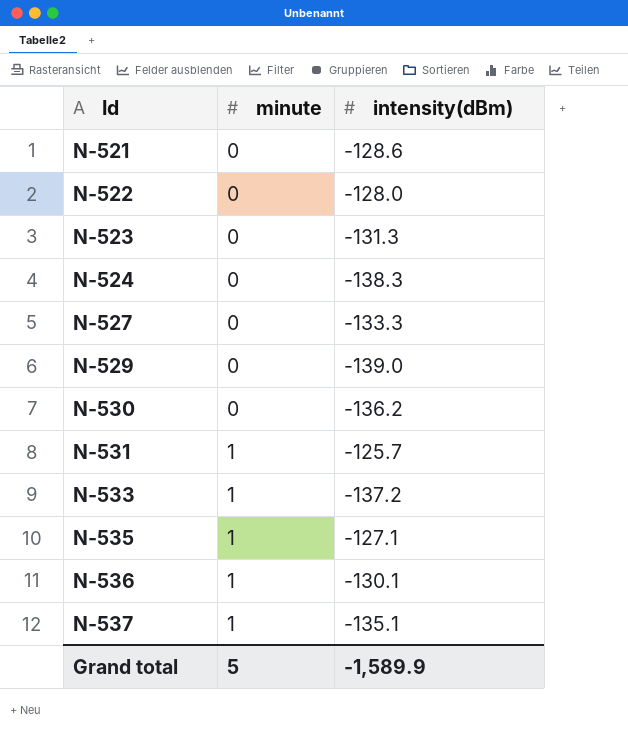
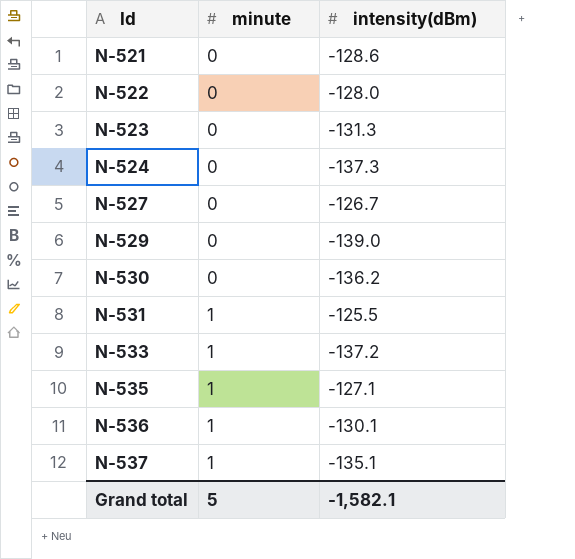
N-524 | intensity(dBm): -138.3 -> -137.3
N-527 | intensity(dBm): -133.3 -> -126.7
N-531 | intensity(dBm): -125.7 -> -125.5
Grand total | intensity(dBm): -1,589.9 -> -1,582.1

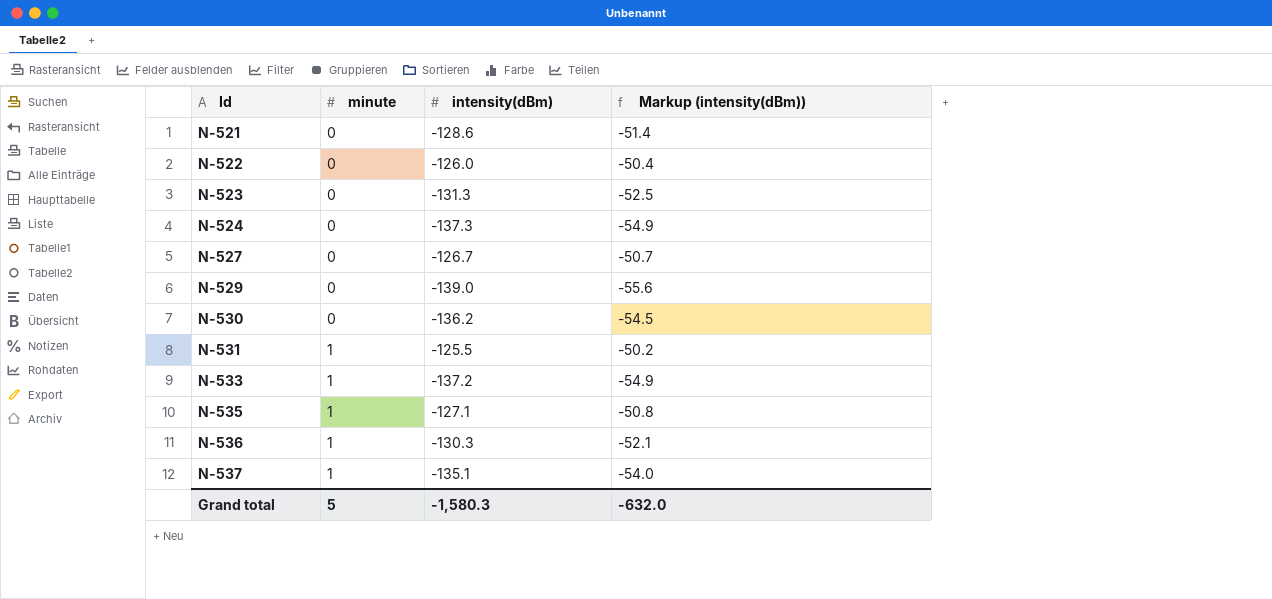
column Markup (intensity(dBm)) | formula: none -> [intensity(dBm)] * 0.4
N-522 | intensity(dBm): -128.0 -> -126.0
N-536 | intensity(dBm): -130.1 -> -130.3
Grand total | intensity(dBm): -1,582.1 -> -1,580.3

